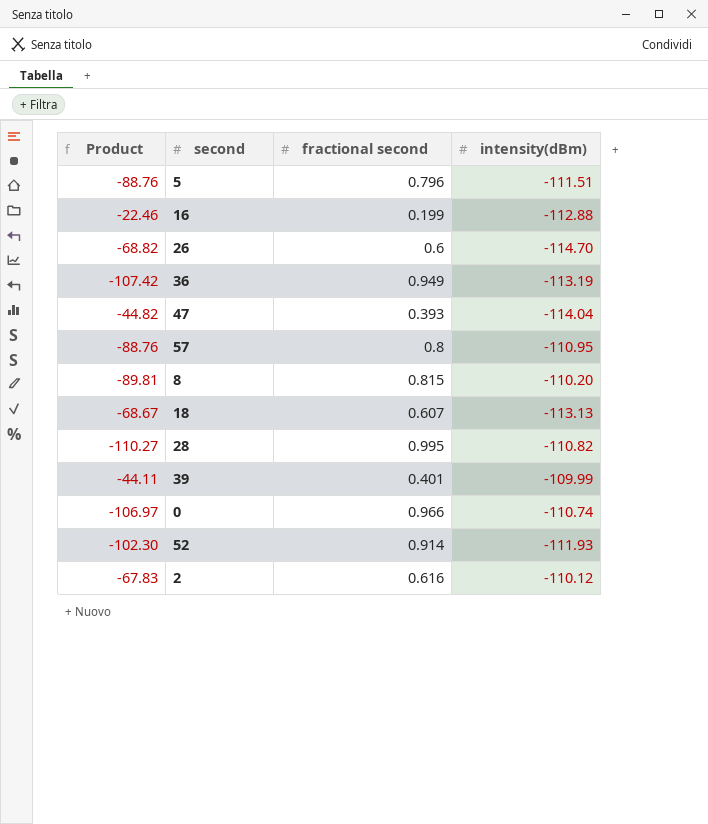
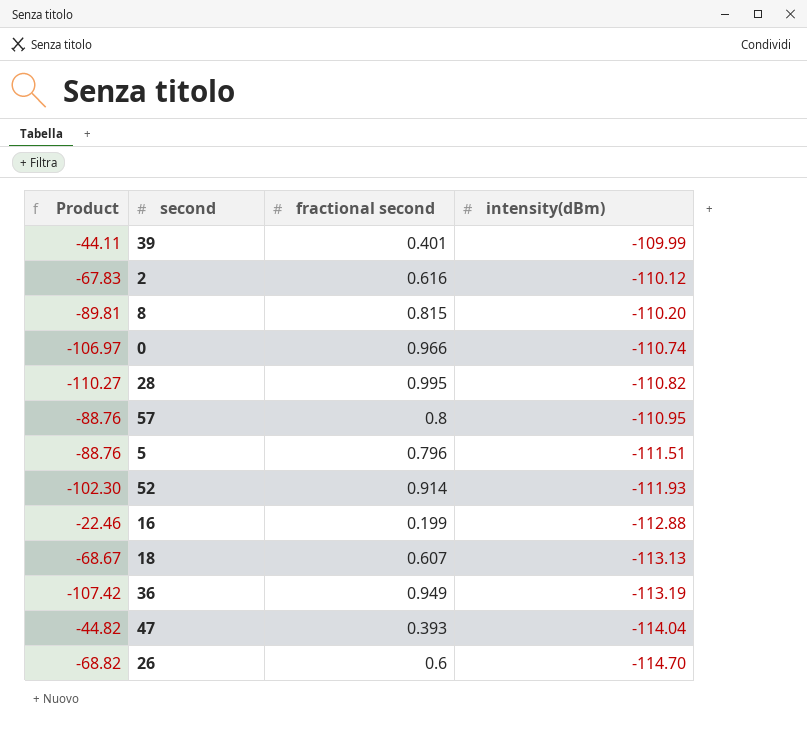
row order: none -> intensity(dBm) descending

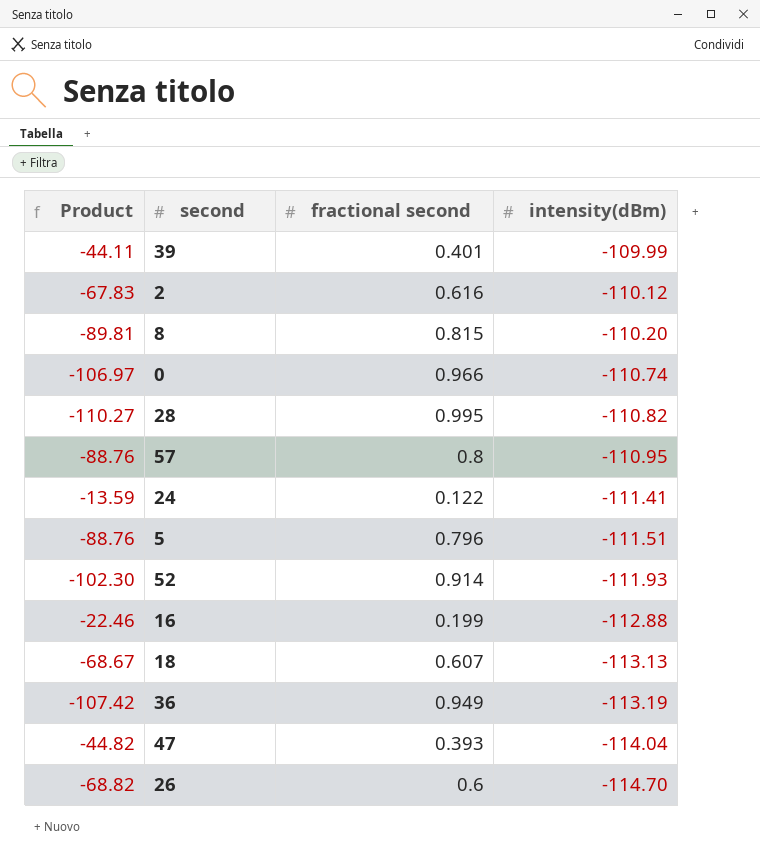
row 24: none -> -13.59 | 0.122 | -111.41

